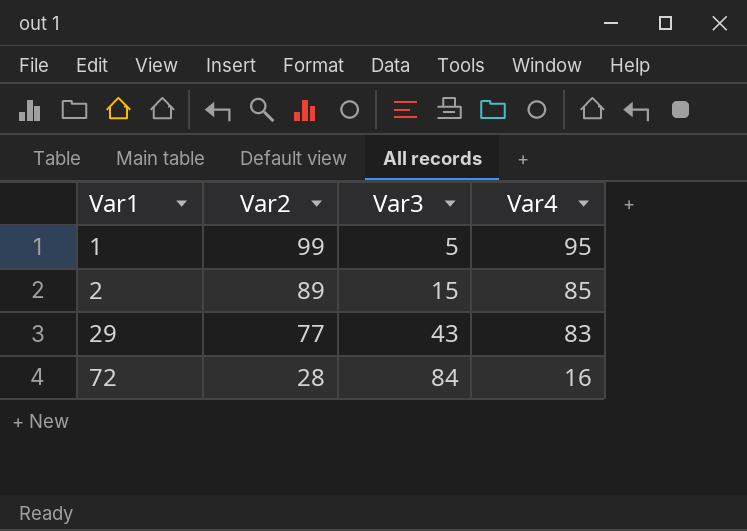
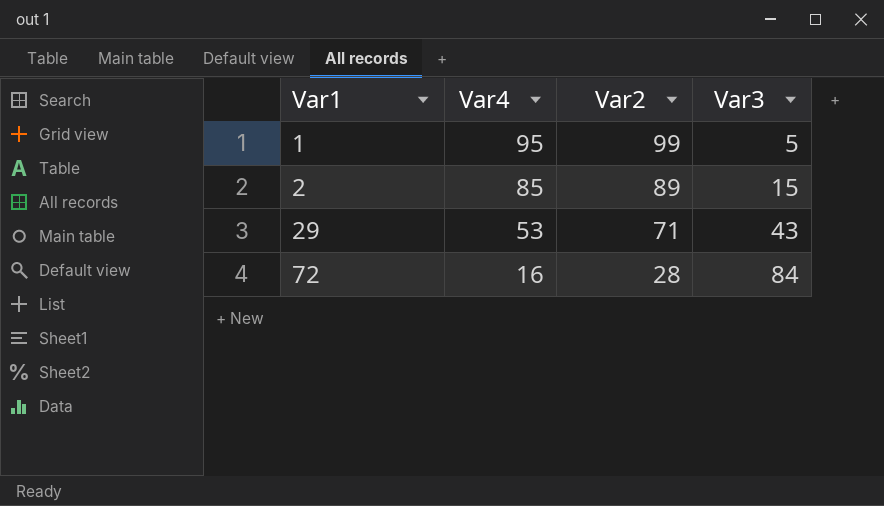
column Var4 | position: 4 -> 2
29 | Var4: 83 -> 53
29 | Var2: 77 -> 71

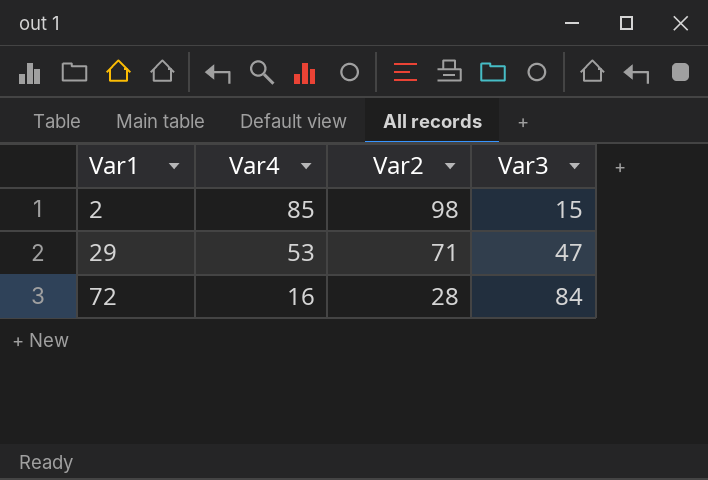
row 1: 95 | 99 | 5 -> none
2 | Var2: 89 -> 98
29 | Var3: 43 -> 47

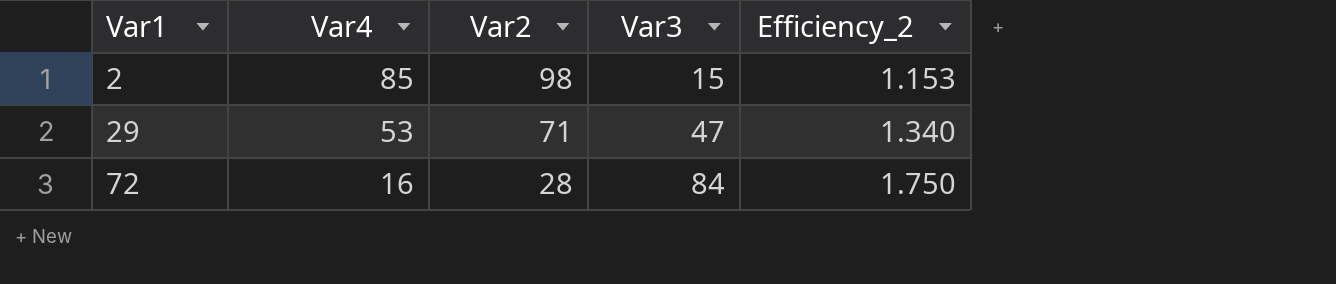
column Efficiency_2 | formula: none -> [Var2] / [Var4]

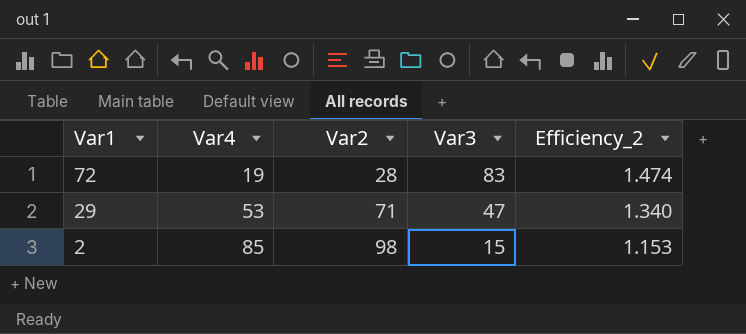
row order: Var1 ascending -> Var1 descending
72 | Var4: 16 -> 19
72 | Var3: 84 -> 83
72 | Efficiency_2: 1.750 -> 1.474

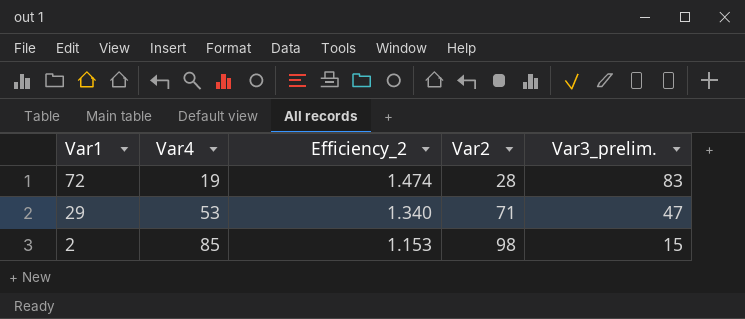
column Efficiency_2 | position: 5 -> 3
column name: Var3 -> Var3_prelim.

